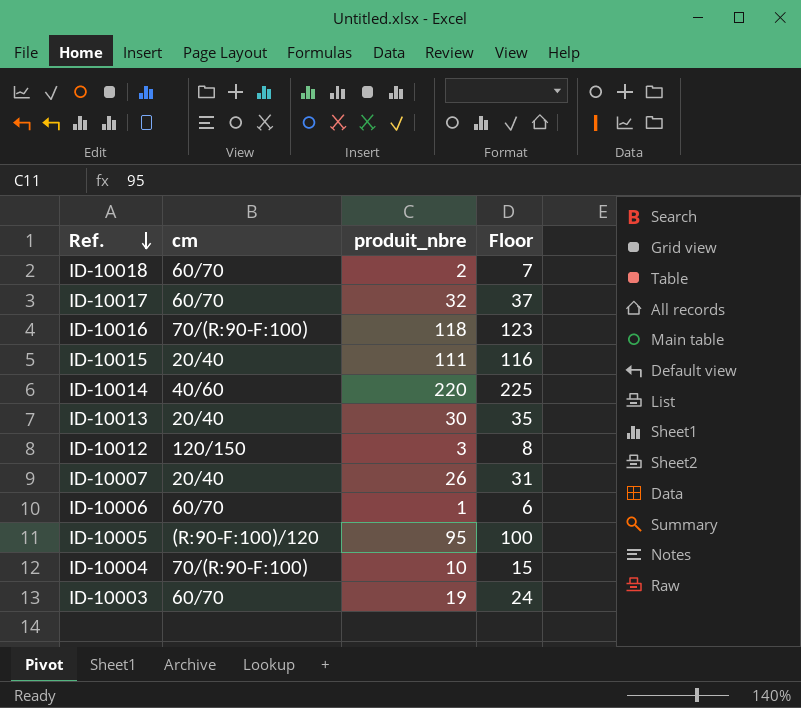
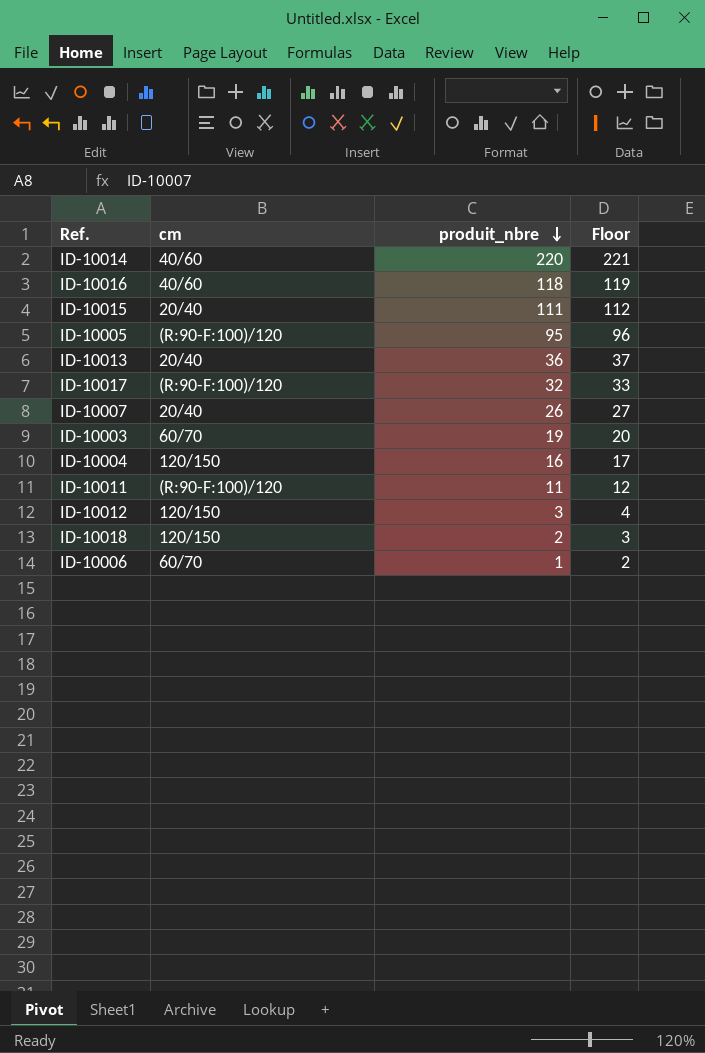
row order: Ref. descending -> produit_nbre descending
column Floor | formula: [produit_nbre] + 5 -> [produit_nbre] + 1
ID-10016 | cm: 70/(R:90-F:100) -> 40/60
ID-10013 | produit_nbre: 30 -> 36
ID-10017 | cm: 60/70 -> (R:90-F:100)/120
ID-10004 | cm: 70/(R:90-F:100) -> 120/150
ID-10004 | produit_nbre: 10 -> 16
row ID-10011: none -> (R:90-F:100)/120 | 11 | 12
ID-10018 | cm: 60/70 -> 120/150

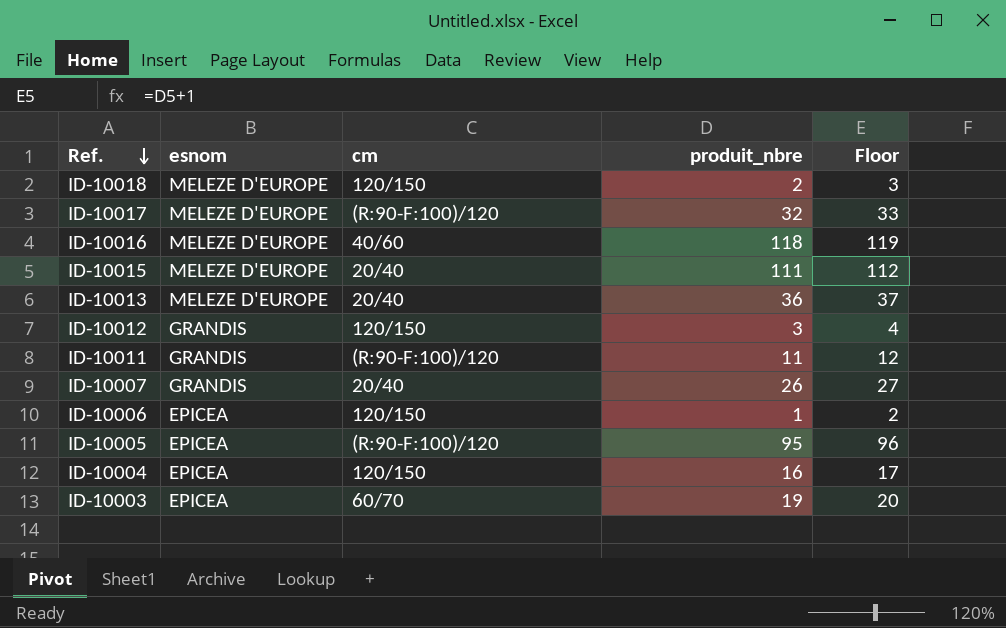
row order: produit_nbre descending -> Ref. descending
column esnom | position: none -> 2
row ID-10014: 40/60 | 220 | 221 -> none
ID-10006 | cm: 60/70 -> 120/150

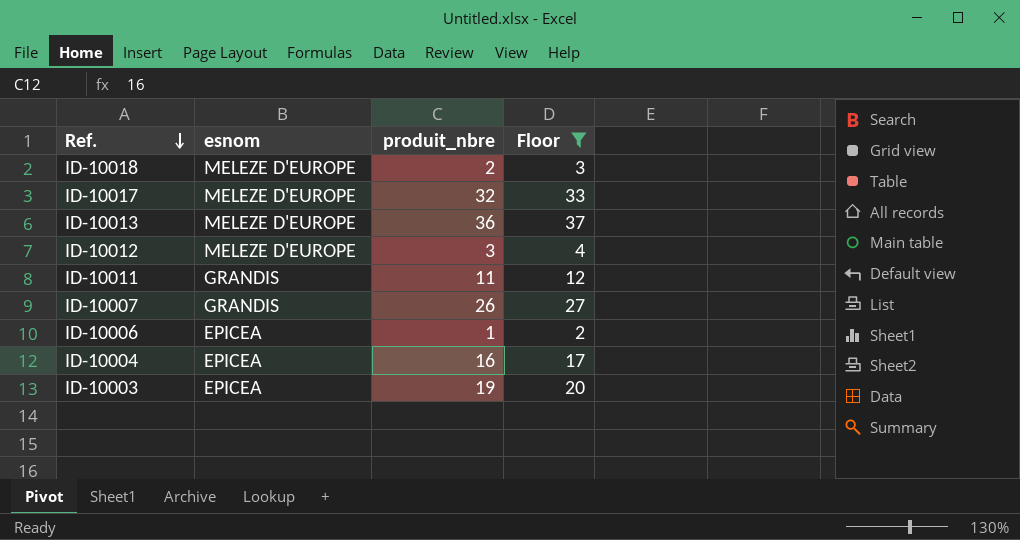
filter: none -> Floor <= 37
column cm | position: 3 -> none
ID-10012 | esnom: GRANDIS -> MELEZE D'EUROPE

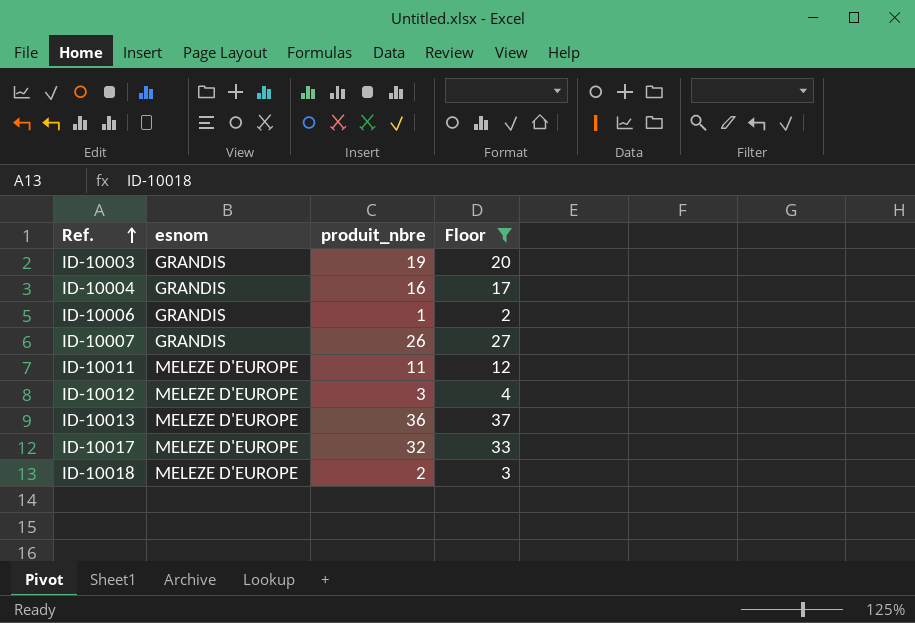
row order: Ref. descending -> Ref. ascending
ID-10003 | esnom: EPICEA -> GRANDIS
ID-10004 | esnom: EPICEA -> GRANDIS
ID-10006 | esnom: EPICEA -> GRANDIS
ID-10011 | esnom: GRANDIS -> MELEZE D'EUROPE

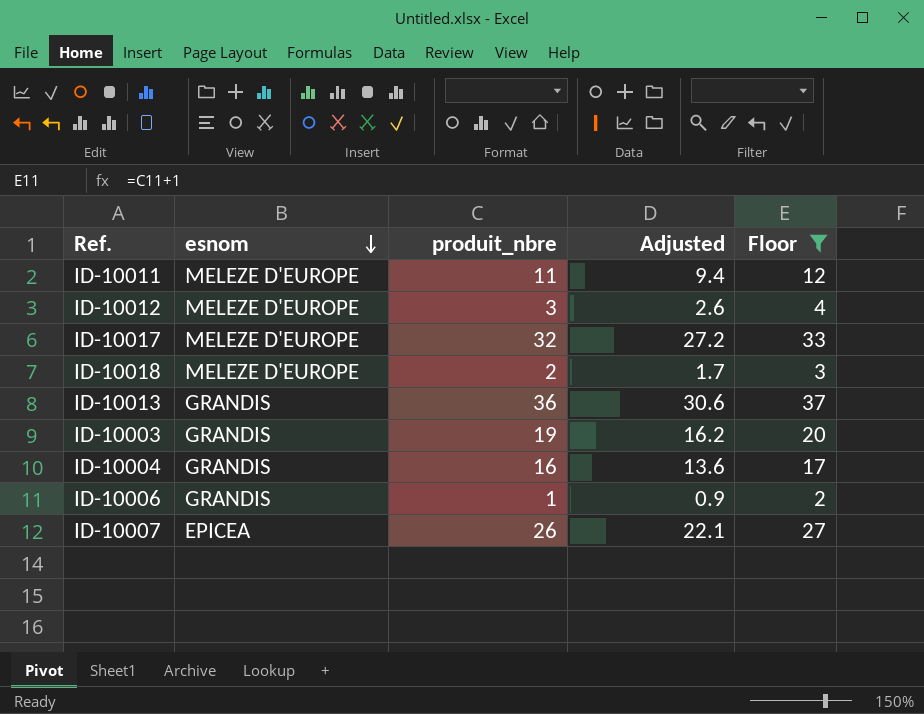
row order: Ref. ascending -> esnom descending
column Adjusted | formula: none -> [produit_nbre] * 0.85
ID-10013 | esnom: MELEZE D'EUROPE -> GRANDIS
ID-10007 | esnom: GRANDIS -> EPICEA

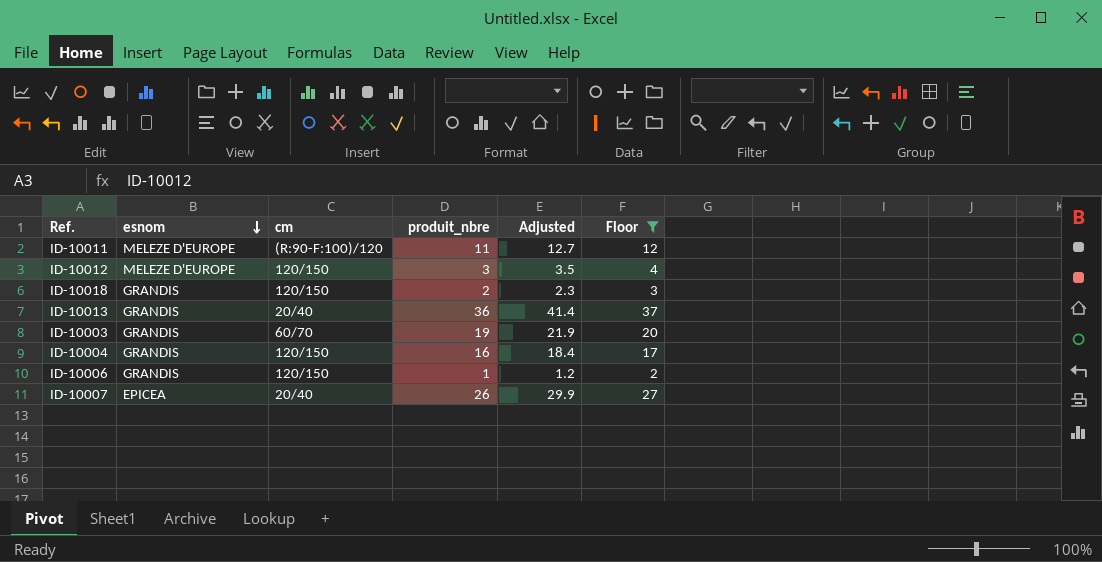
column cm | position: none -> 3
column Adjusted | formula: [produit_nbre] * 0.85 -> [produit_nbre] * 1.15
row ID-10017: MELEZE D'EUROPE | 32 | 27.2 | 33 -> none
ID-10018 | esnom: MELEZE D'EUROPE -> GRANDIS

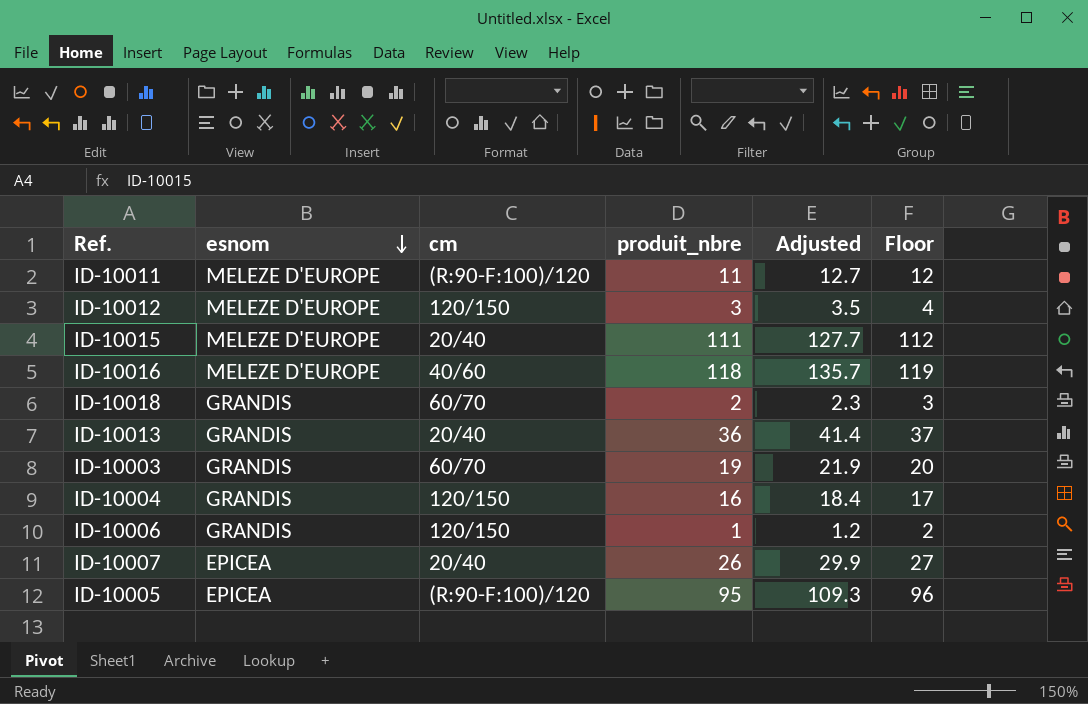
filter: Floor <= 37 -> none
ID-10018 | cm: 120/150 -> 60/70

